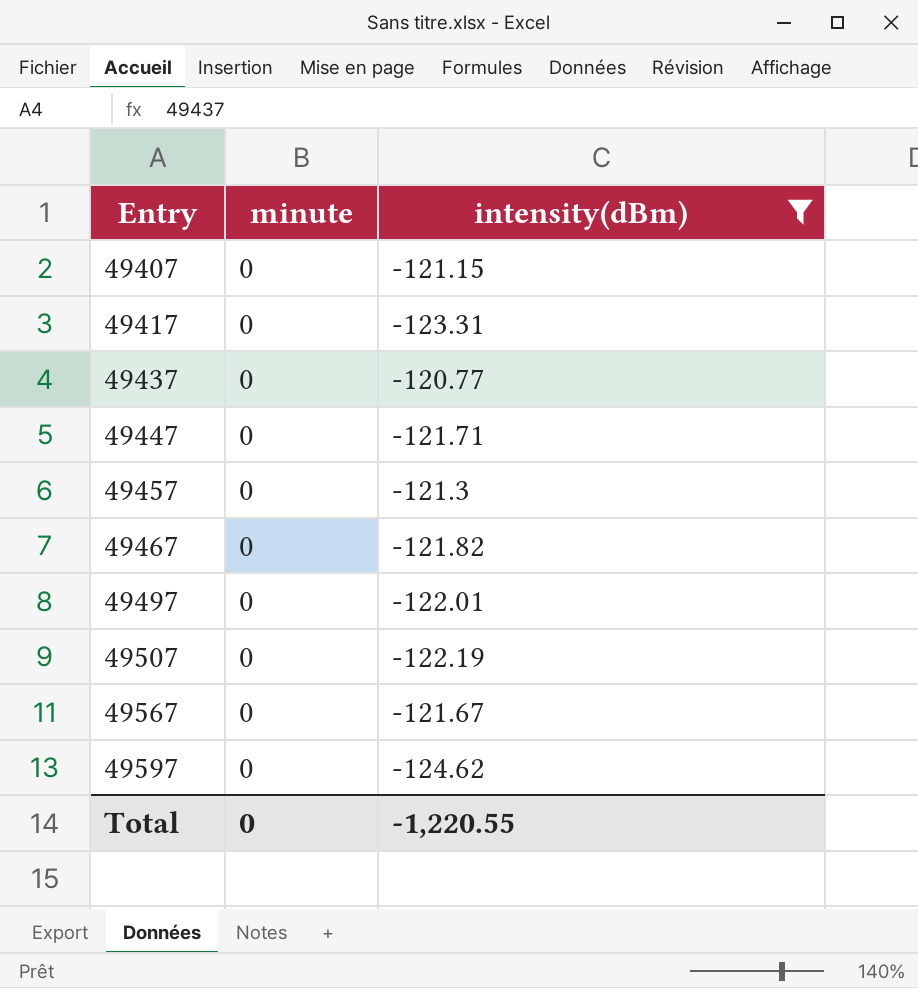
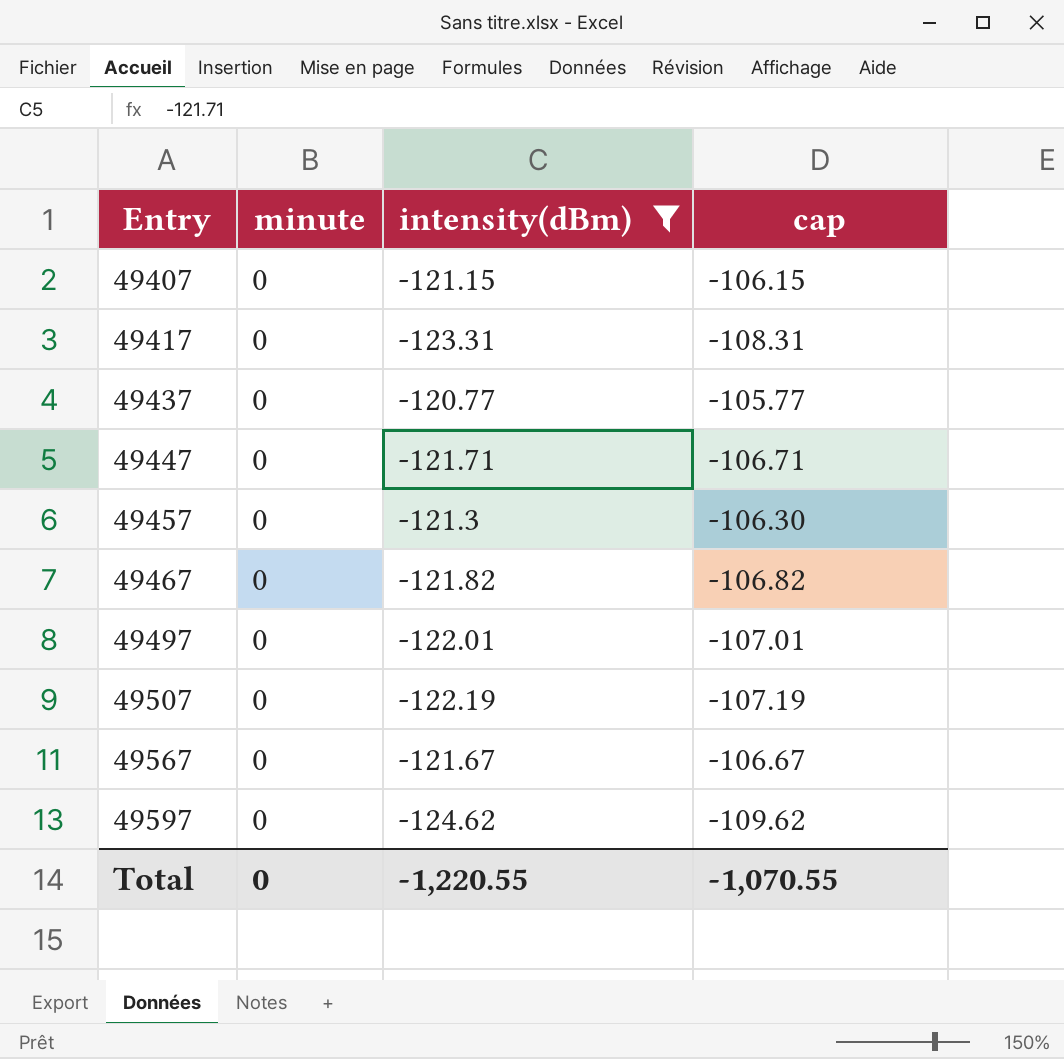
column cap | formula: none -> [intensity(dBm)] + 15

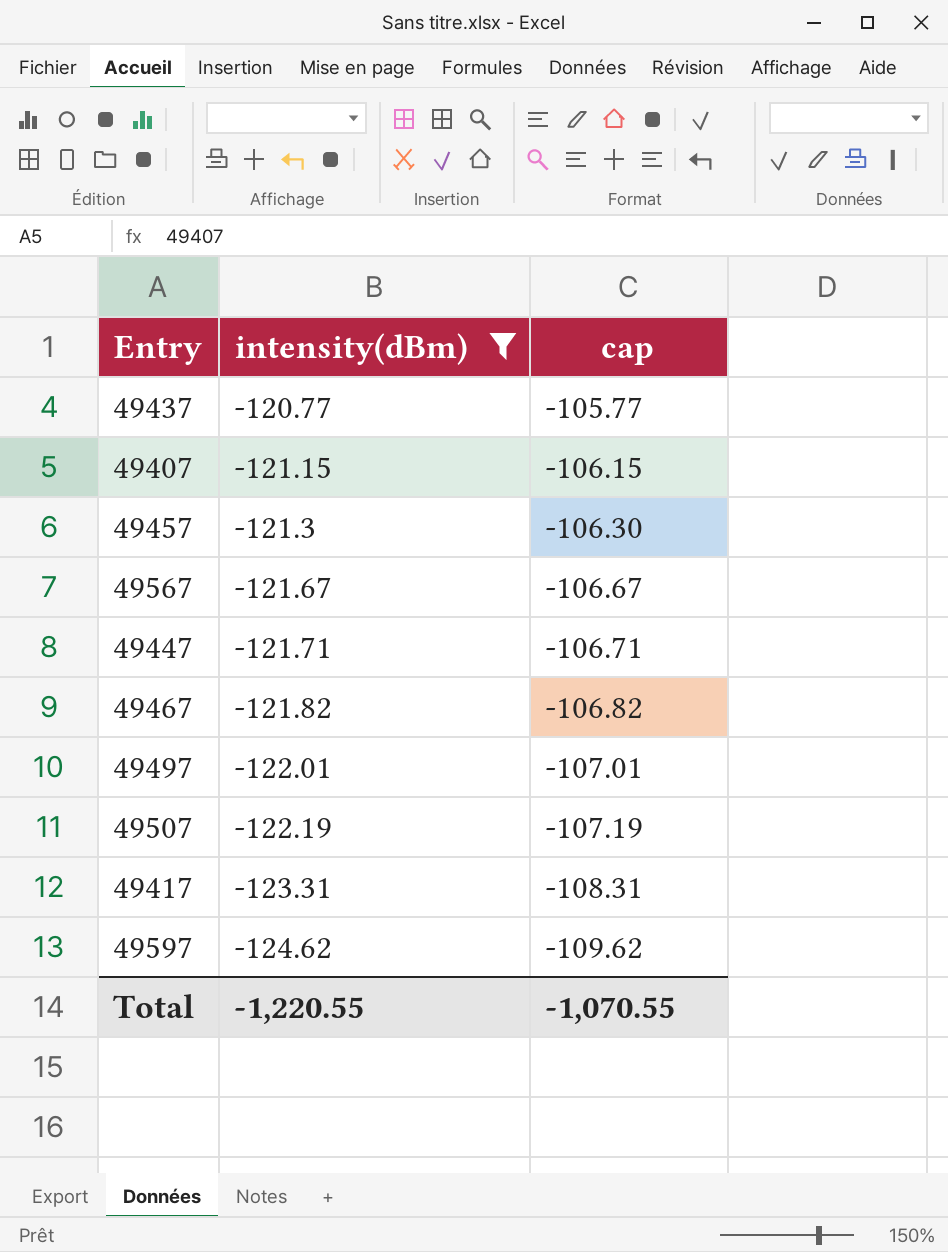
row order: Entry ascending -> intensity(dBm) descending
column minute | position: 2 -> none

